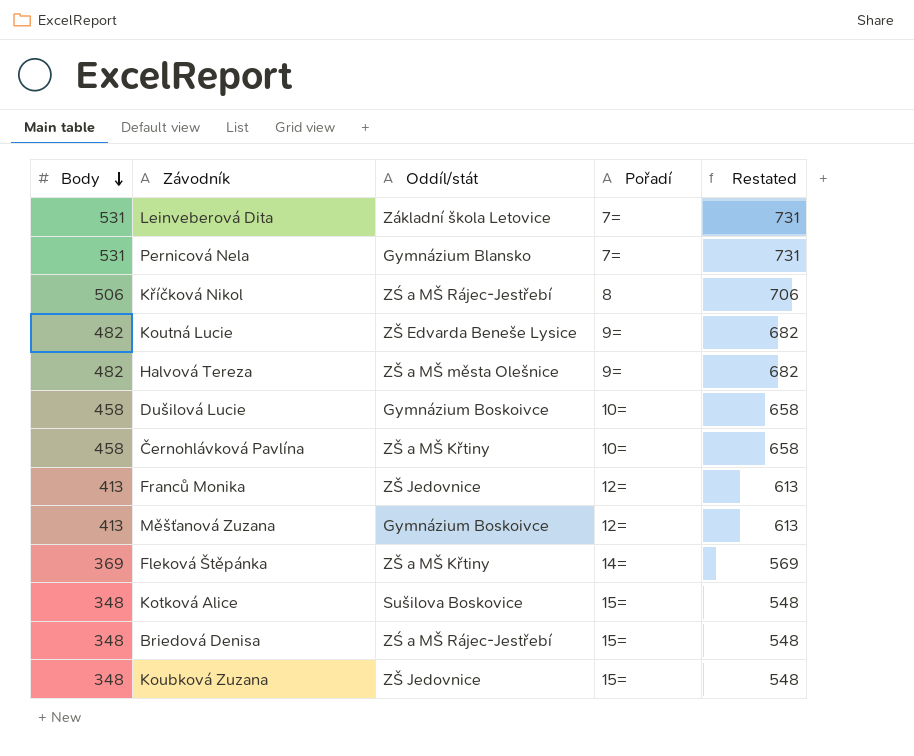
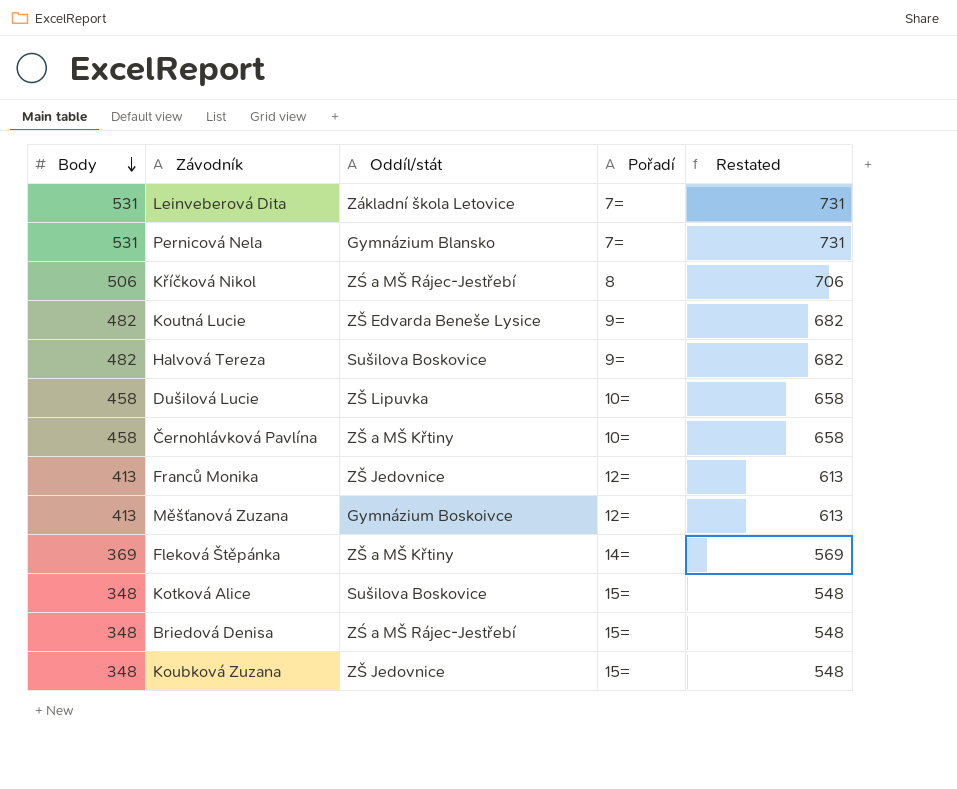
Halvová Tereza | Oddíl/stát: ZŠ a MŠ města Olešnice -> Sušilova Boskovice
Dušilová Lucie | Oddíl/stát: Gymnázium Boskoivce -> ZŠ Lipuvka

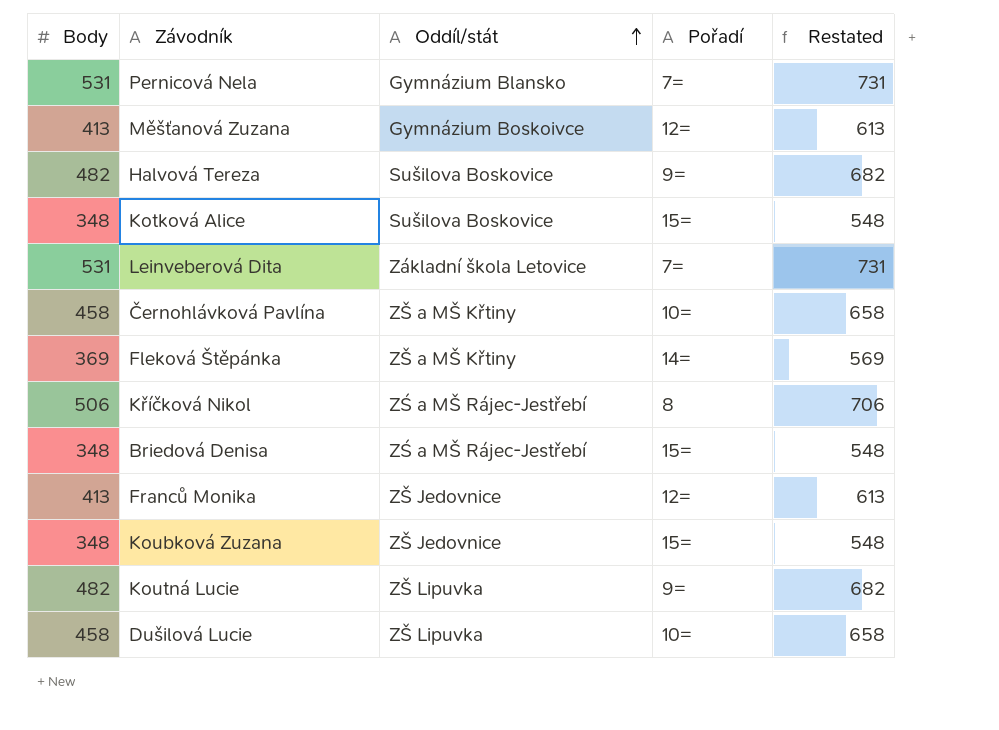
row order: Body descending -> Oddíl/stát ascending
Koutná Lucie | Oddíl/stát: ZŠ Edvarda Beneše Lysice -> ZŠ Lipuvka

